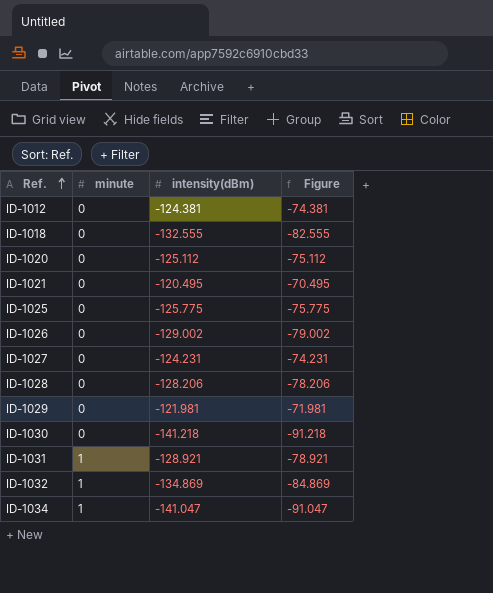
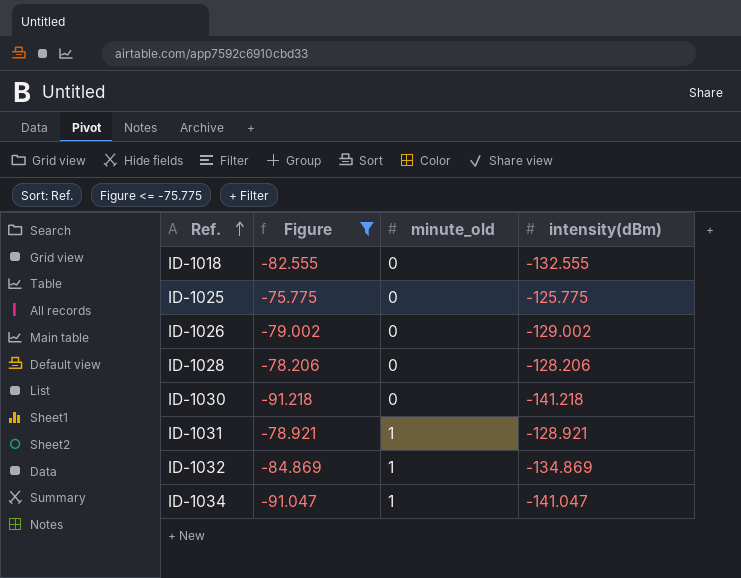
filter: none -> Figure <= -75.775
column Figure | position: 4 -> 2
column name: minute -> minute_old

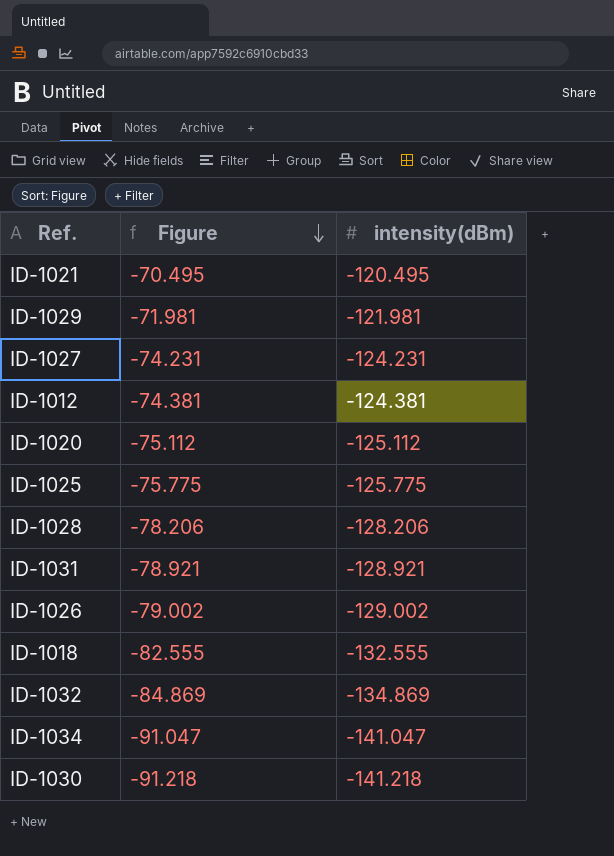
filter: Figure <= -75.775 -> none
row order: Ref. ascending -> Figure descending
column minute_old | position: 3 -> none

